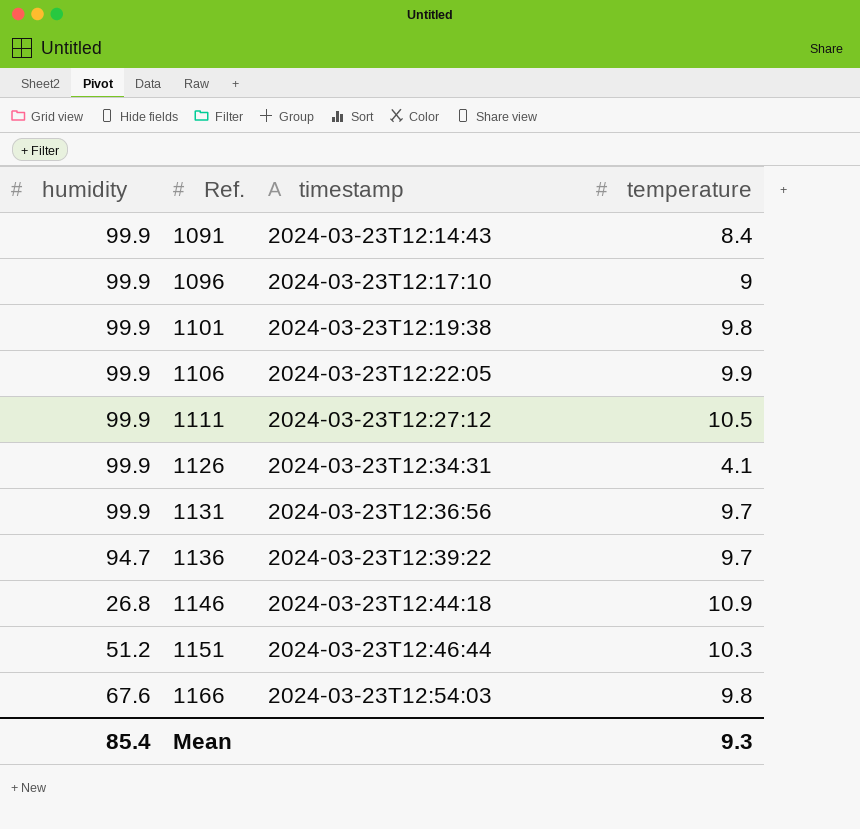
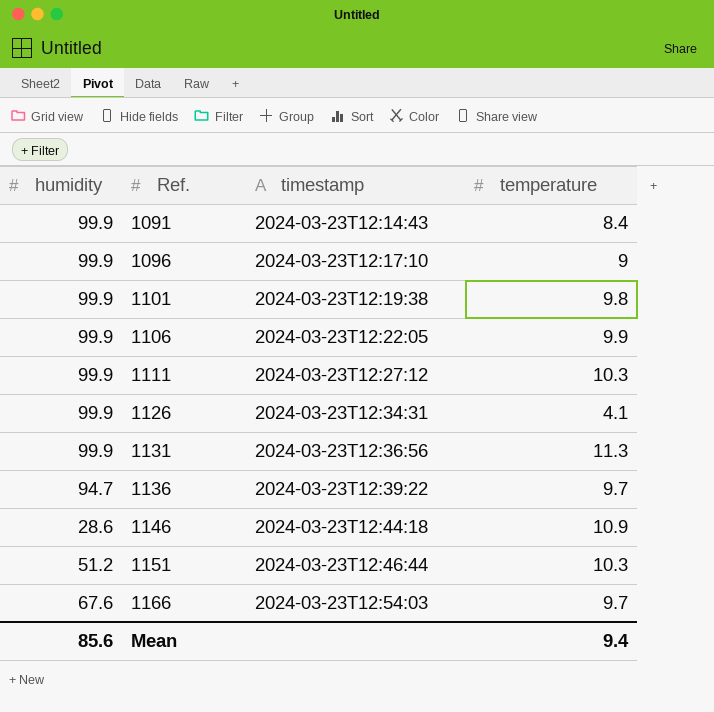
1111 | temperature: 10.5 -> 10.3
1131 | temperature: 9.7 -> 11.3
1146 | humidity: 26.8 -> 28.6
1166 | temperature: 9.8 -> 9.7
Mean | humidity: 85.4 -> 85.6
Mean | temperature: 9.3 -> 9.4

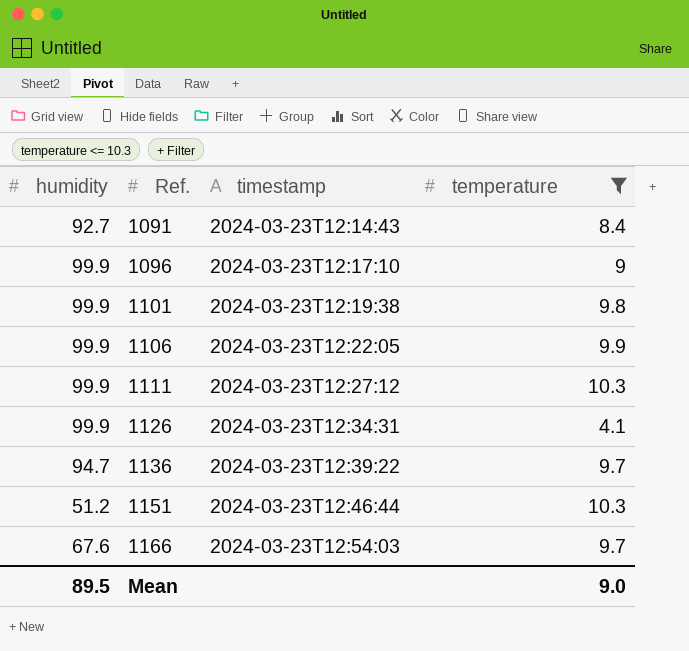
filter: none -> temperature <= 10.3
1091 | humidity: 99.9 -> 92.7
Mean | humidity: 85.6 -> 89.5
Mean | temperature: 9.4 -> 9.0

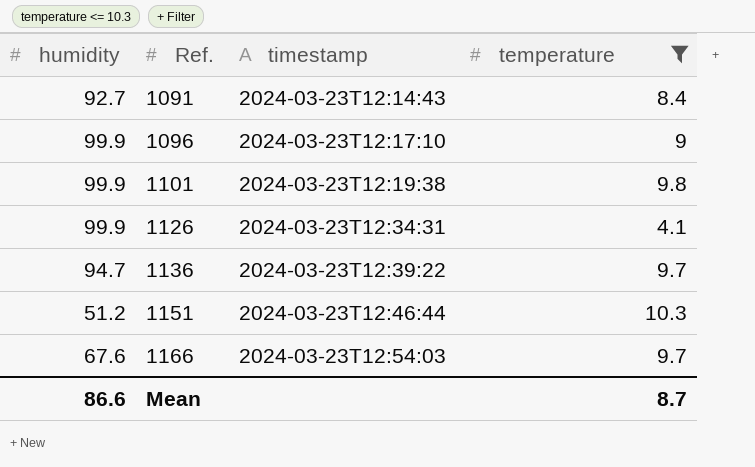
row 1106: 99.9 | 2024-03-23T12:22:05 | 9.9 -> none
row 1111: 99.9 | 2024-03-23T12:27:12 | 10.3 -> none
Mean | humidity: 89.5 -> 86.6
Mean | temperature: 9.0 -> 8.7

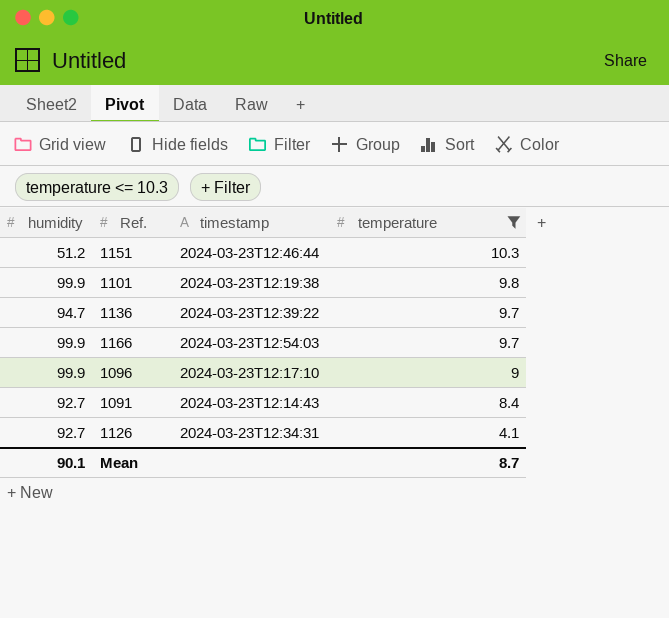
row order: Ref. ascending -> temperature descending
1166 | humidity: 67.6 -> 99.9
1126 | humidity: 99.9 -> 92.7
Mean | humidity: 86.6 -> 90.1

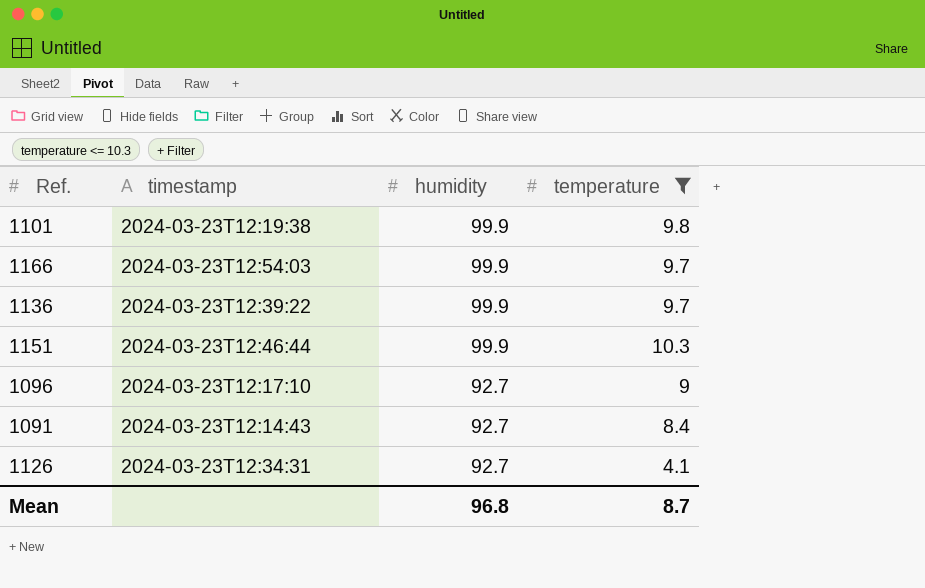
row order: temperature descending -> humidity descending
column humidity | position: 1 -> 3
1136 | humidity: 94.7 -> 99.9
1151 | humidity: 51.2 -> 99.9
1096 | humidity: 99.9 -> 92.7
Mean | humidity: 90.1 -> 96.8

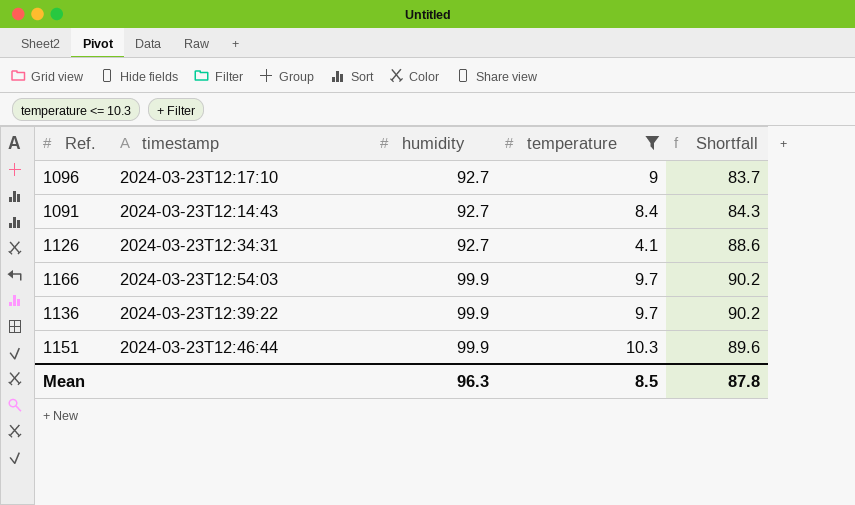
row order: humidity descending -> humidity ascending
column Shortfall | formula: none -> [humidity] - [temperature]
row 1101: 2024-03-23T12:19:38 | 99.9 | 9.8 -> none
Mean | humidity: 96.8 -> 96.3
Mean | temperature: 8.7 -> 8.5

